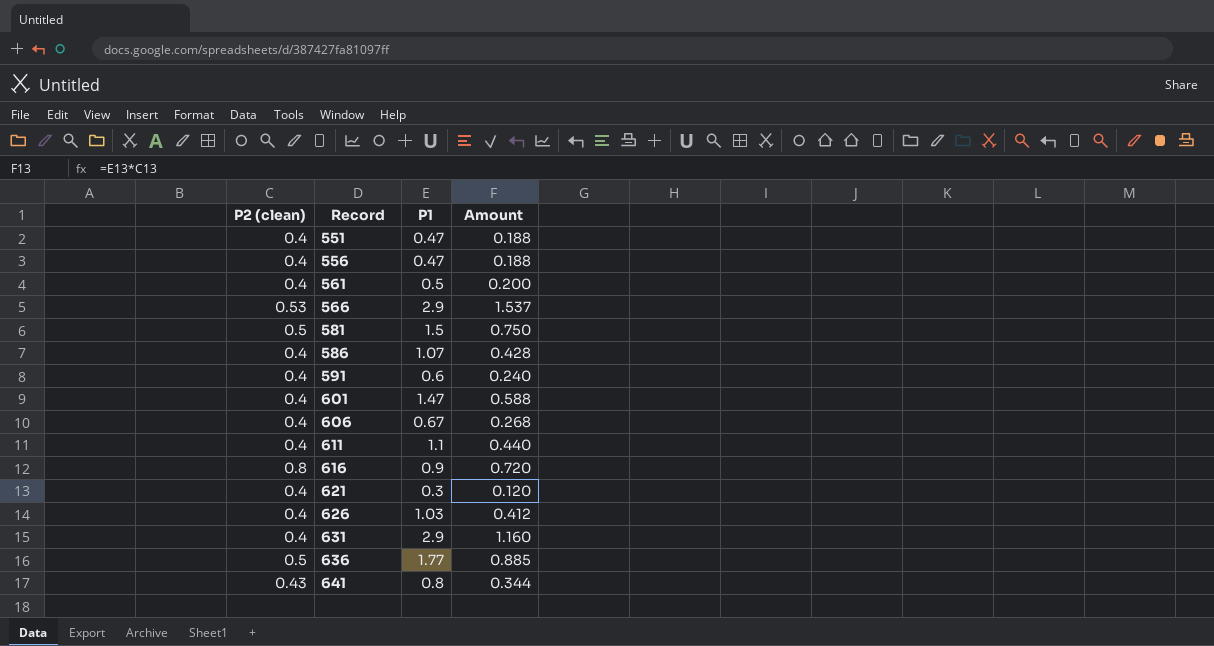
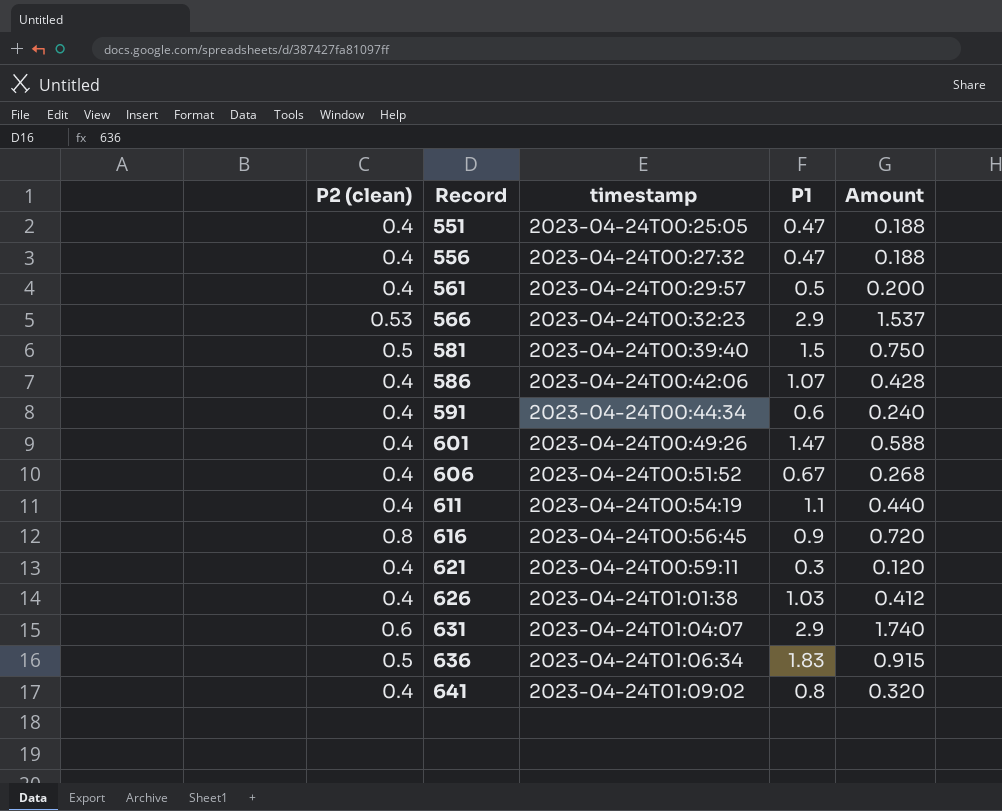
column timestamp | position: none -> 3
631 | P2 (clean): 0.4 -> 0.6
631 | Amount: 1.160 -> 1.740
636 | P1: 1.77 -> 1.83
636 | Amount: 0.885 -> 0.915
641 | P2 (clean): 0.43 -> 0.4
641 | Amount: 0.344 -> 0.320

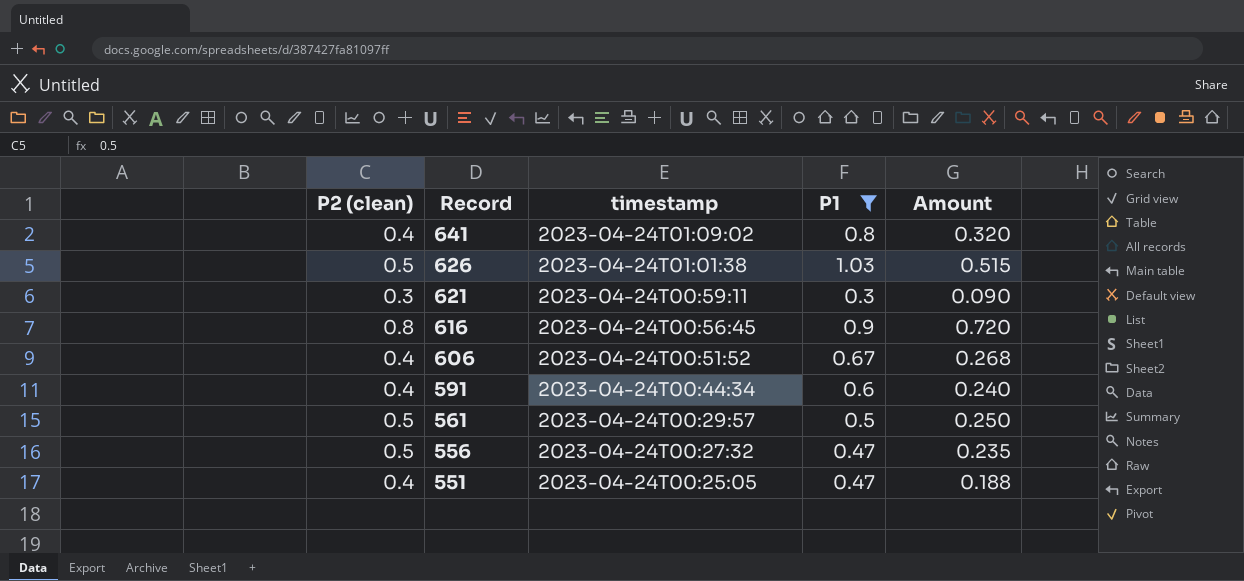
filter: none -> P1 <= 1.03
row order: Record ascending -> Record descending
626 | P2 (clean): 0.4 -> 0.5
626 | Amount: 0.412 -> 0.515
621 | P2 (clean): 0.4 -> 0.3
621 | Amount: 0.120 -> 0.090
561 | P2 (clean): 0.4 -> 0.5
561 | Amount: 0.200 -> 0.250
556 | P2 (clean): 0.4 -> 0.5
556 | Amount: 0.188 -> 0.235

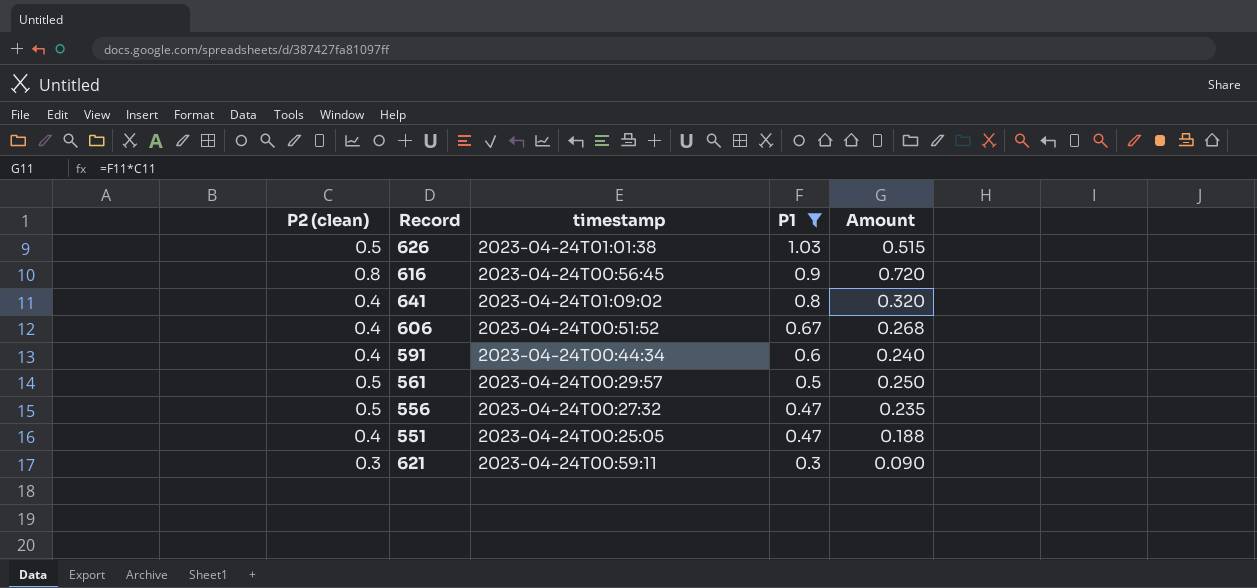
row order: Record descending -> P1 descending

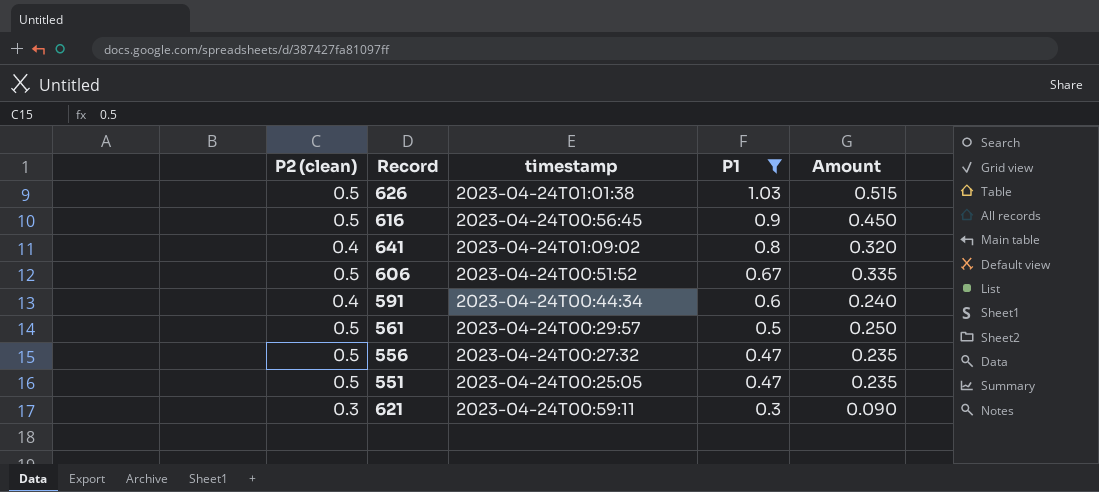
616 | P2 (clean): 0.8 -> 0.5
616 | Amount: 0.720 -> 0.450
606 | P2 (clean): 0.4 -> 0.5
606 | Amount: 0.268 -> 0.335
551 | P2 (clean): 0.4 -> 0.5
551 | Amount: 0.188 -> 0.235

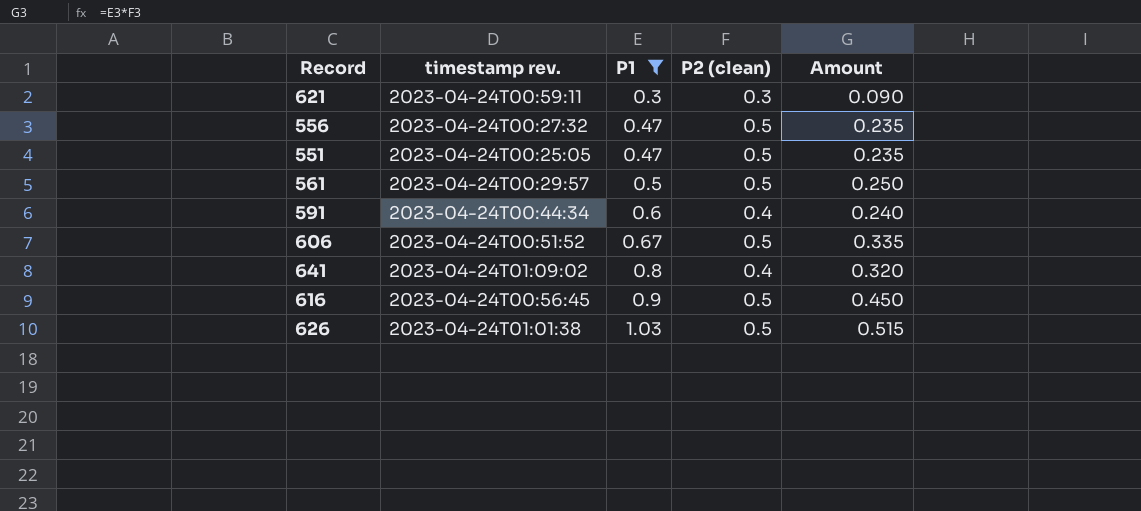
row order: P1 descending -> P1 ascending
column name: timestamp -> timestamp rev.
column P2 (clean) | position: 1 -> 4

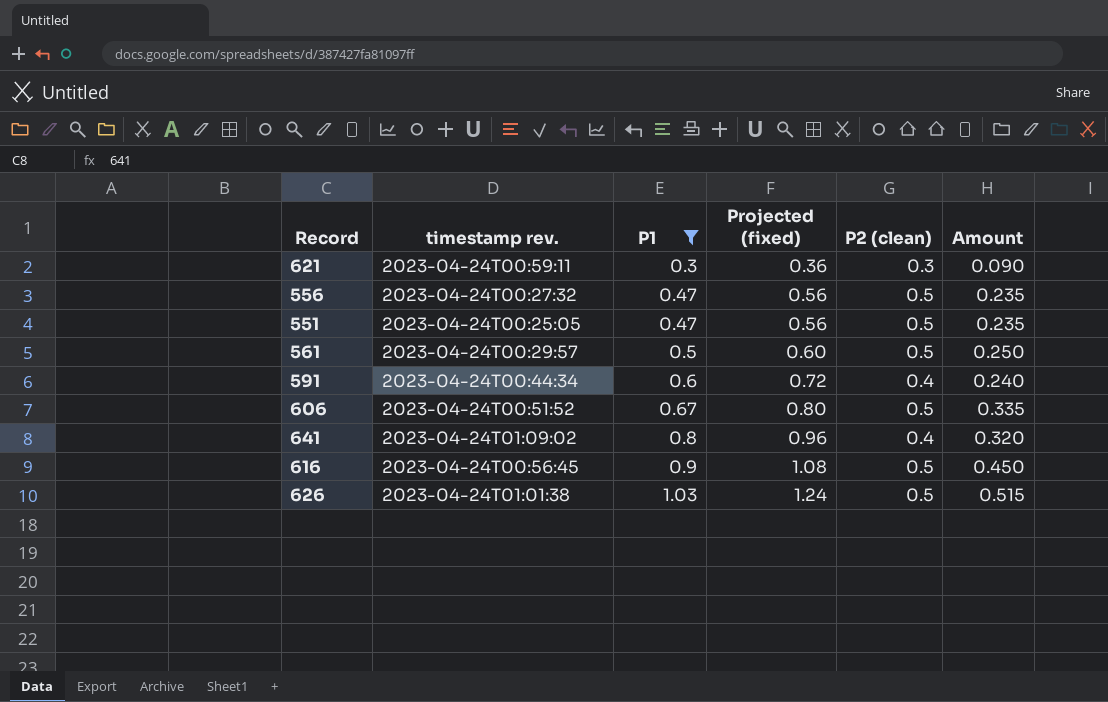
column Projected (fixed) | formula: none -> [P1] * 1.2

